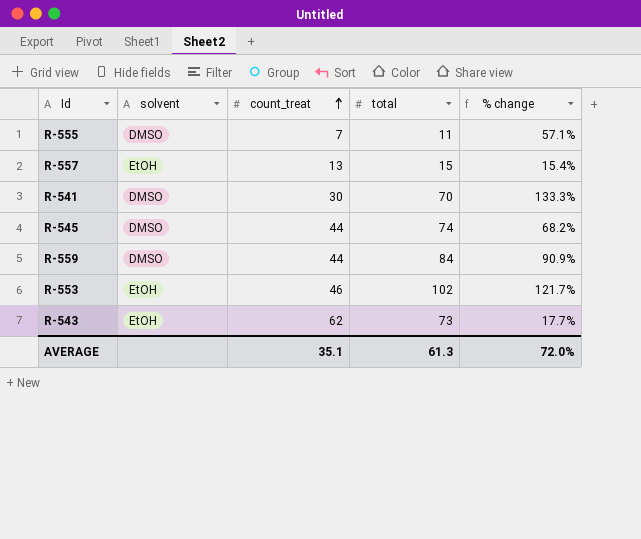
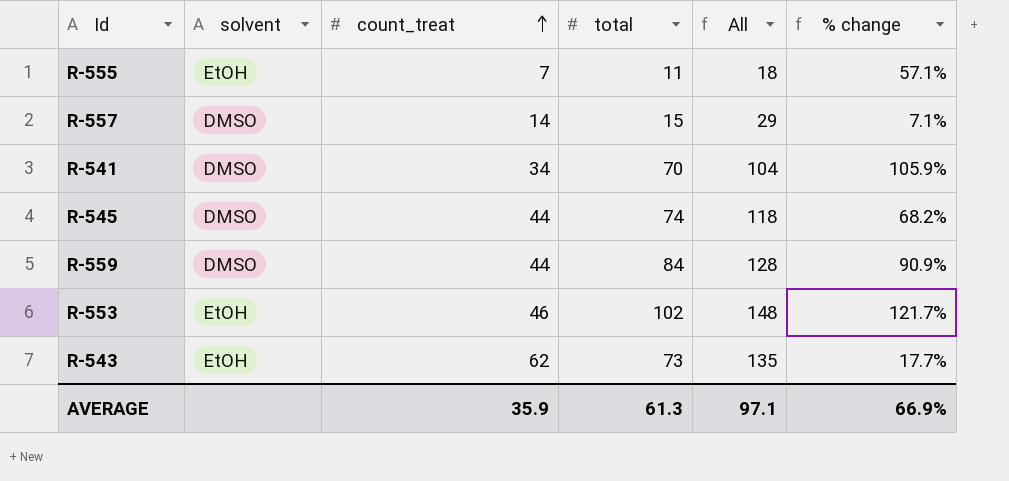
column All | formula: none -> [count_treat] + [total]
R-555 | solvent: DMSO -> EtOH
R-557 | solvent: EtOH -> DMSO
R-557 | count_treat: 13 -> 14
R-557 | % change: 15.4% -> 7.1%
R-541 | count_treat: 30 -> 34
R-541 | % change: 133.3% -> 105.9%
AVERAGE | count_treat: 35.1 -> 35.9
AVERAGE | % change: 72.0% -> 66.9%

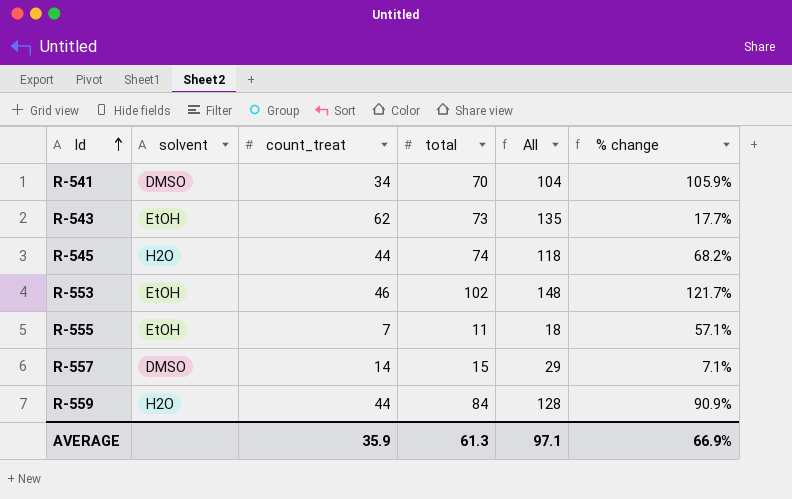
row order: count_treat ascending -> Id ascending
R-545 | solvent: DMSO -> H2O
R-559 | solvent: DMSO -> H2O

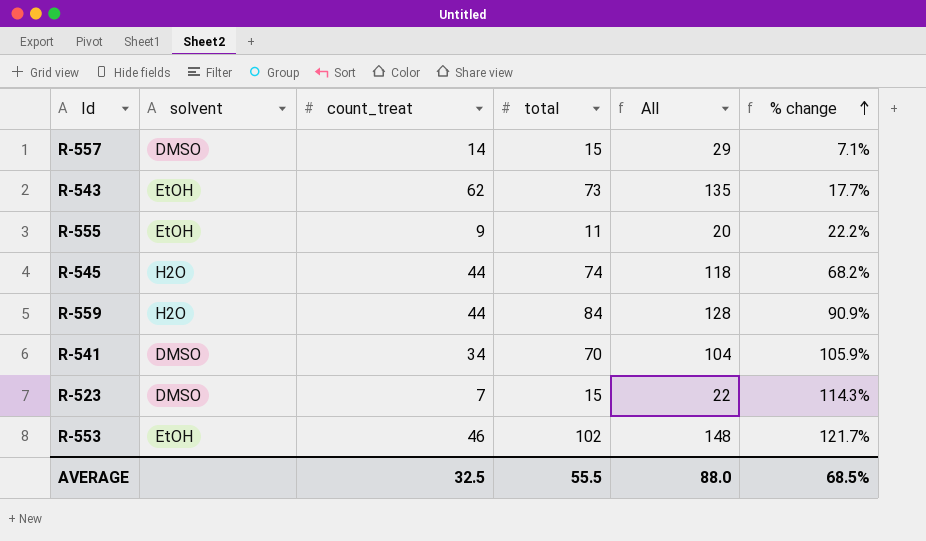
row order: Id ascending -> % change ascending
R-555 | count_treat: 7 -> 9
R-555 | All: 18 -> 20
R-555 | % change: 57.1% -> 22.2%
row R-523: none -> DMSO | 7 | 15 | 22 | 114.3%
AVERAGE | count_treat: 35.9 -> 32.5
AVERAGE | total: 61.3 -> 55.5
AVERAGE | All: 97.1 -> 88.0
AVERAGE | % change: 66.9% -> 68.5%

